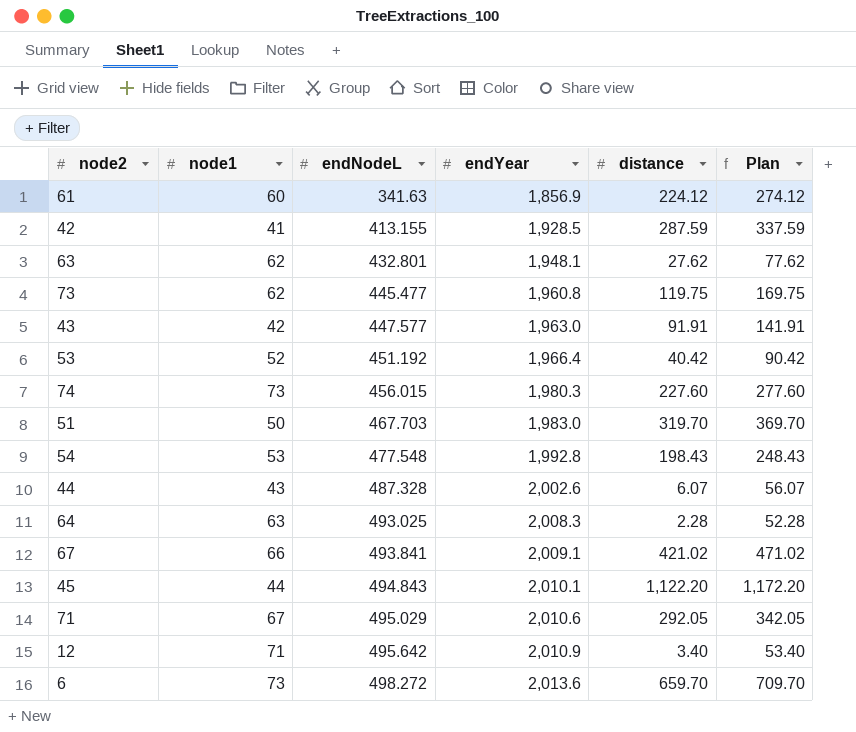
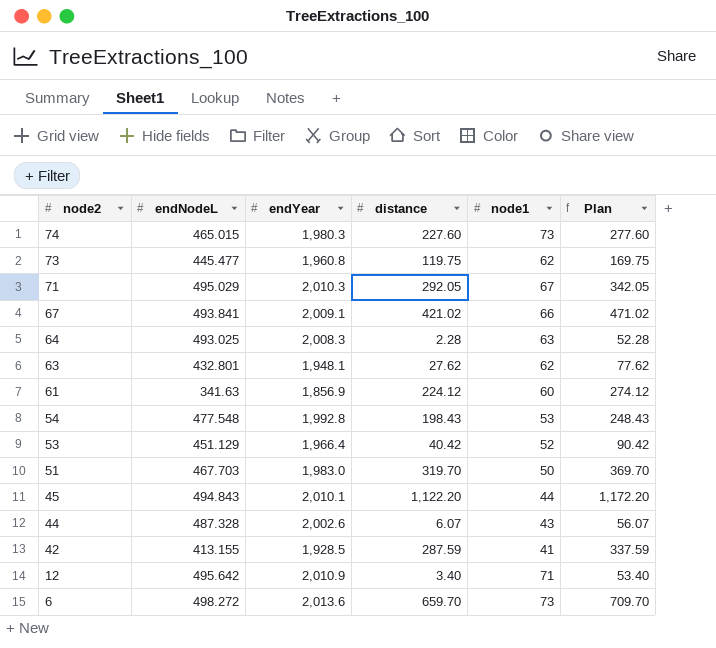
row order: endNodeL ascending -> node2 descending
column node1 | position: 2 -> 5
row 43: 42 | 447.577 | 1,963.0 | 91.91 | 141.91 -> none
74 | endNodeL: 456.015 -> 465.015
71 | endYear: 2,010.6 -> 2,010.3
53 | endNodeL: 451.192 -> 451.129

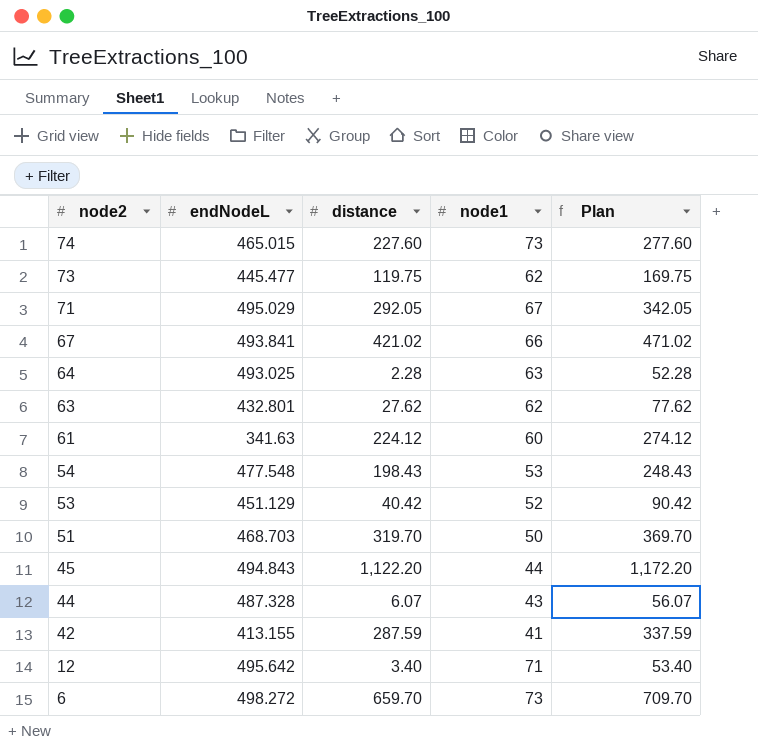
column endYear | position: 3 -> none
51 | endNodeL: 467.703 -> 468.703

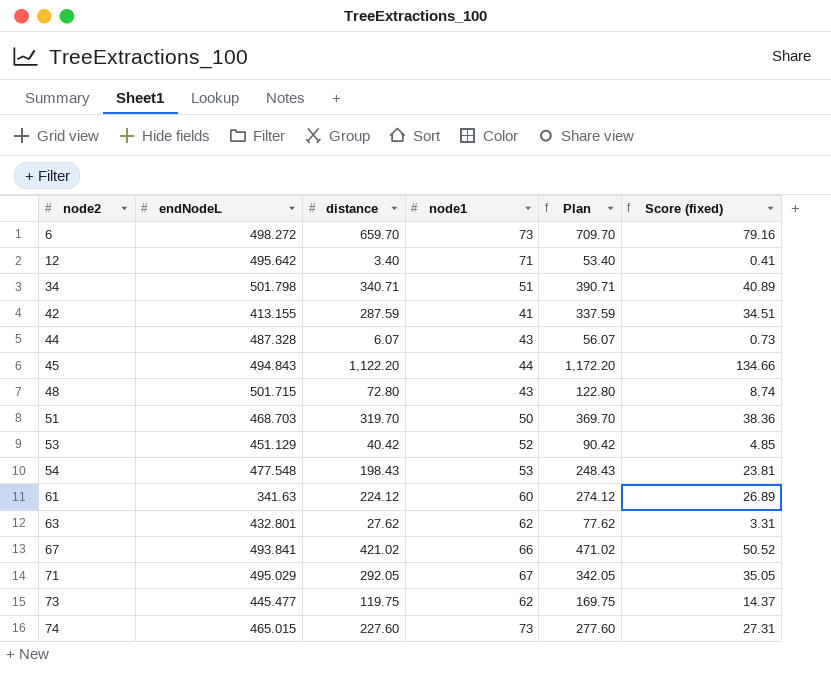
row order: node2 descending -> node2 ascending
column Score (fixed) | formula: none -> [distance] * 0.12
row 64: 493.025 | 2.28 | 63 | 52.28 -> none
row 34: none -> 501.798 | 340.71 | 51 | 390.71 | 40.89
row 48: none -> 501.715 | 72.80 | 43 | 122.80 | 8.74

